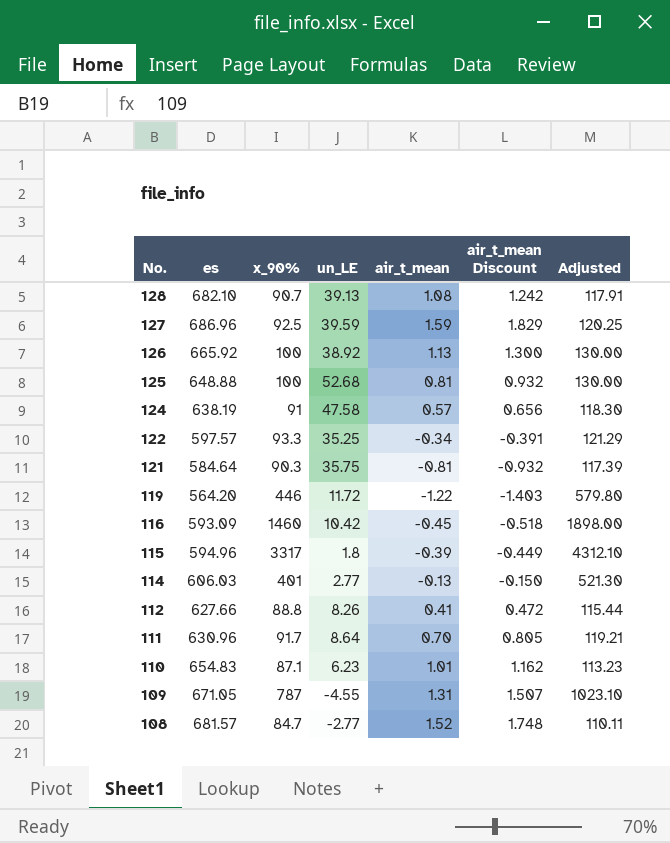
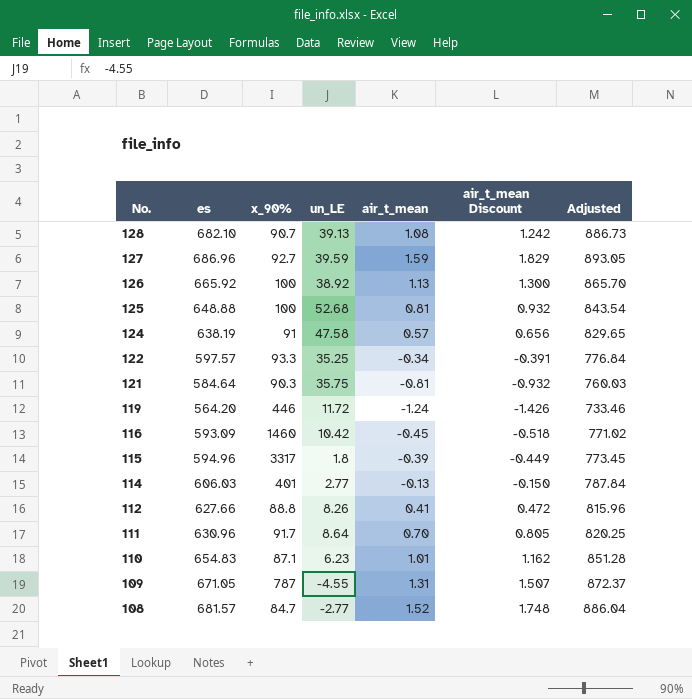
column Adjusted | formula: [x_90%] * 1.3 -> [es] * 1.3
127 | x_90%: 92.5 -> 92.7
119 | air_t_mean: -1.22 -> -1.24
119 | air_t_mean Discount: -1.403 -> -1.426

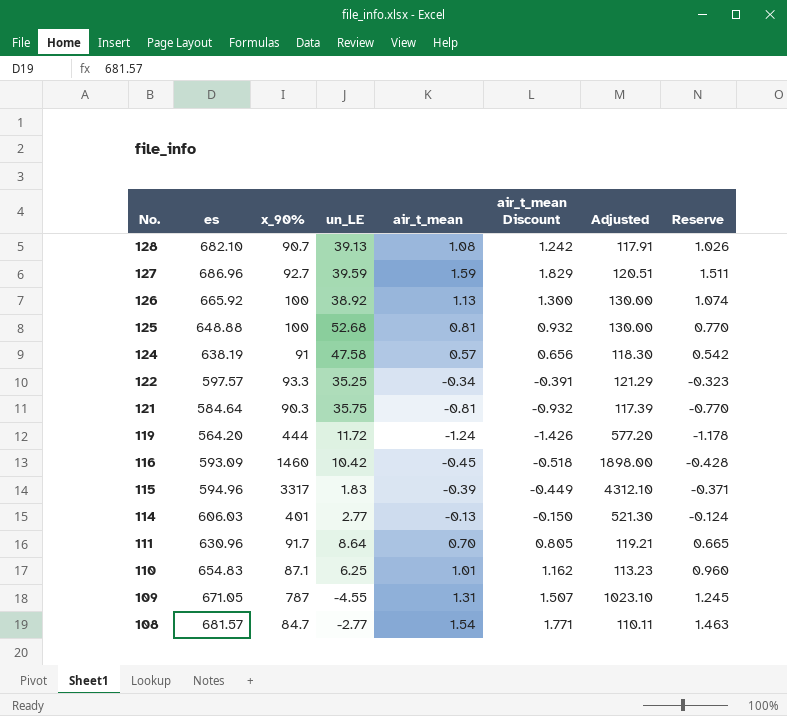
column Adjusted | formula: [es] * 1.3 -> [x_90%] * 1.3
column Reserve | formula: none -> [air_t_mean] * 0.95
row 112: 627.66 | 88.8 | 8.26 | 0.41 | 0.472 | 815.96 -> none
119 | x_90%: 446 -> 444
115 | un_LE: 1.8 -> 1.83
110 | un_LE: 6.23 -> 6.25
108 | air_t_mean: 1.52 -> 1.54
108 | air_t_mean Discount: 1.748 -> 1.771

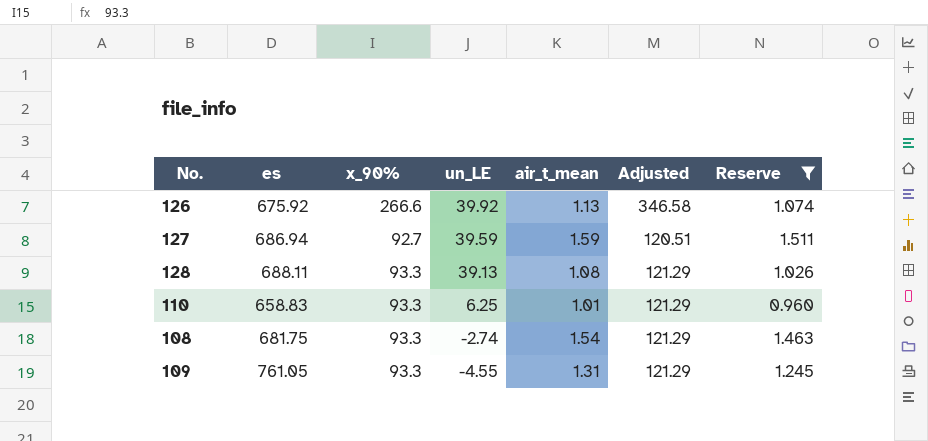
filter: none -> Reserve >= 0.960
row order: No. descending -> un_LE descending
column air_t_mean Discount | formula: [air_t_mean] * 1.15 -> none
126 | es: 665.92 -> 675.92
126 | x_90%: 100 -> 266.6
126 | un_LE: 38.92 -> 39.92
126 | Adjusted: 130.00 -> 346.58
127 | es: 686.96 -> 686.94
128 | es: 682.10 -> 688.11
128 | x_90%: 90.7 -> 93.3
128 | Adjusted: 117.91 -> 121.29
110 | es: 654.83 -> 658.83
110 | x_90%: 87.1 -> 93.3
110 | Adjusted: 113.23 -> 121.29
108 | es: 681.57 -> 681.75
108 | x_90%: 84.7 -> 93.3
108 | un_LE: -2.77 -> -2.74
108 | Adjusted: 110.11 -> 121.29
109 | es: 671.05 -> 761.05
109 | x_90%: 787 -> 93.3
109 | Adjusted: 1023.10 -> 121.29

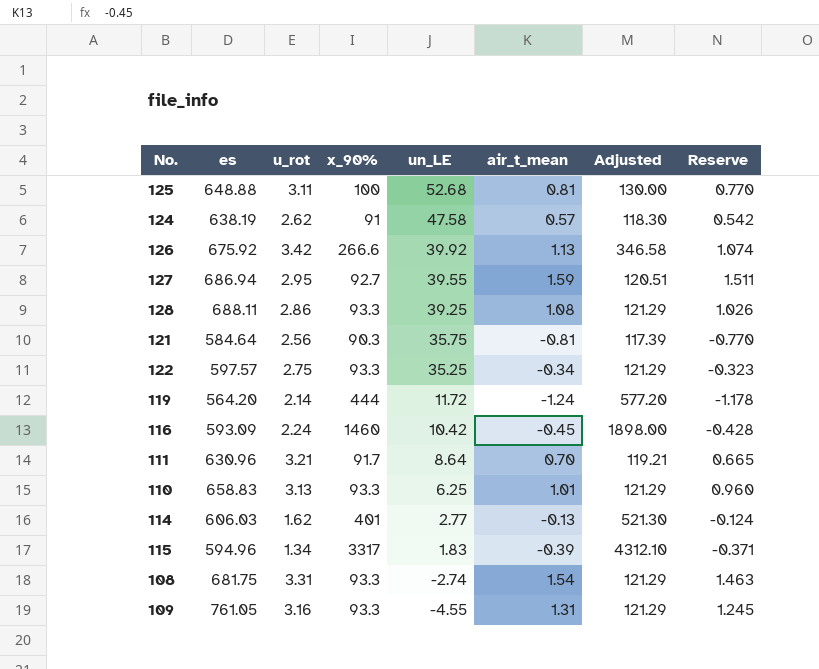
filter: Reserve >= 0.960 -> none
column u_rot | position: none -> 3
127 | un_LE: 39.59 -> 39.55
128 | un_LE: 39.13 -> 39.25

